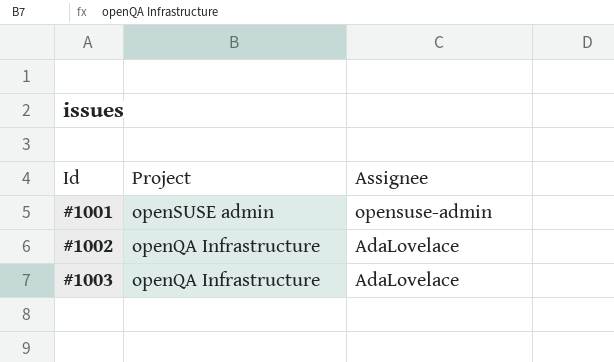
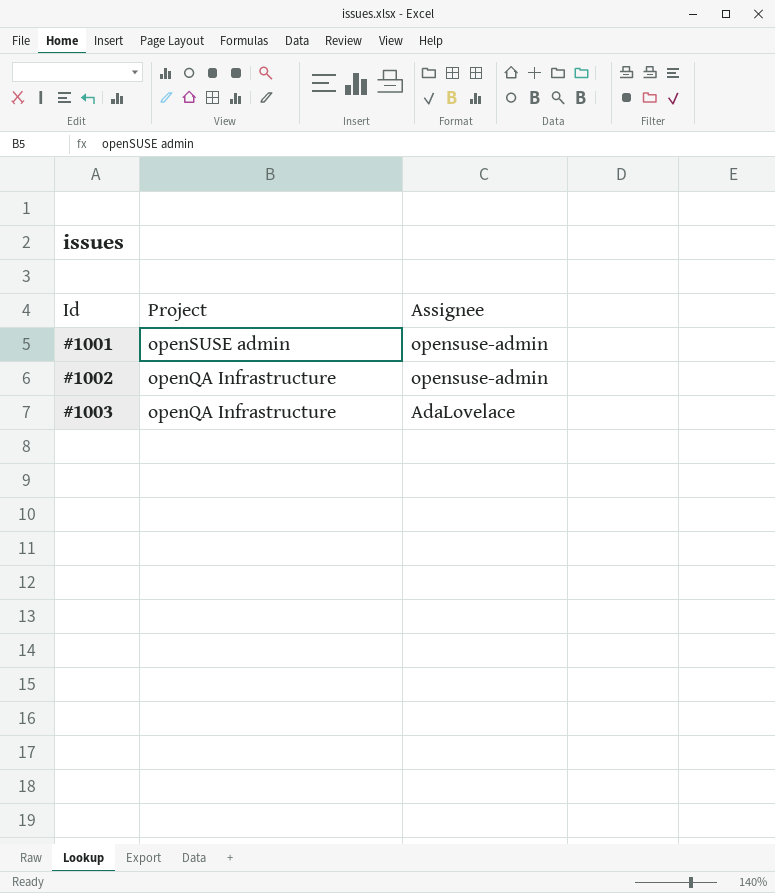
#1002 | Assignee: AdaLovelace -> opensuse-admin

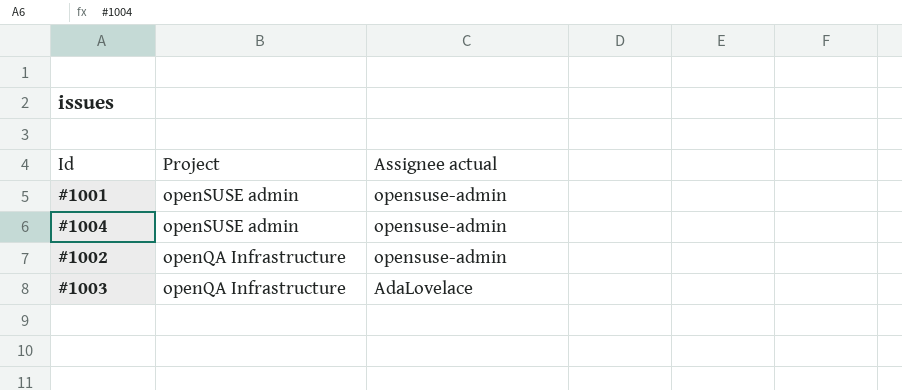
column name: Assignee -> Assignee actual
row #1004: none -> openSUSE admin | opensuse-admin

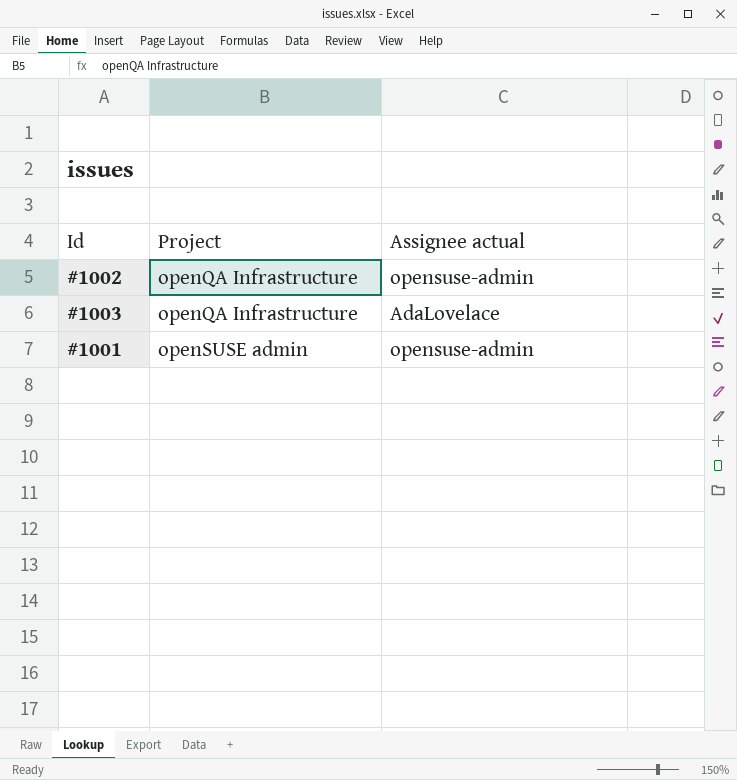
row order: Project descending -> Project ascending
row #1004: openSUSE admin | opensuse-admin -> none

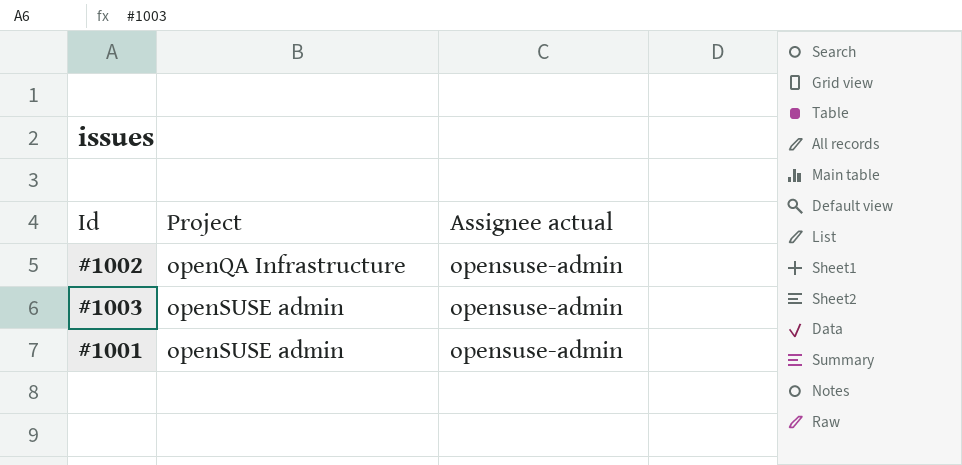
#1003 | Project: openQA Infrastructure -> openSUSE admin
#1003 | Assignee actual: AdaLovelace -> opensuse-admin

